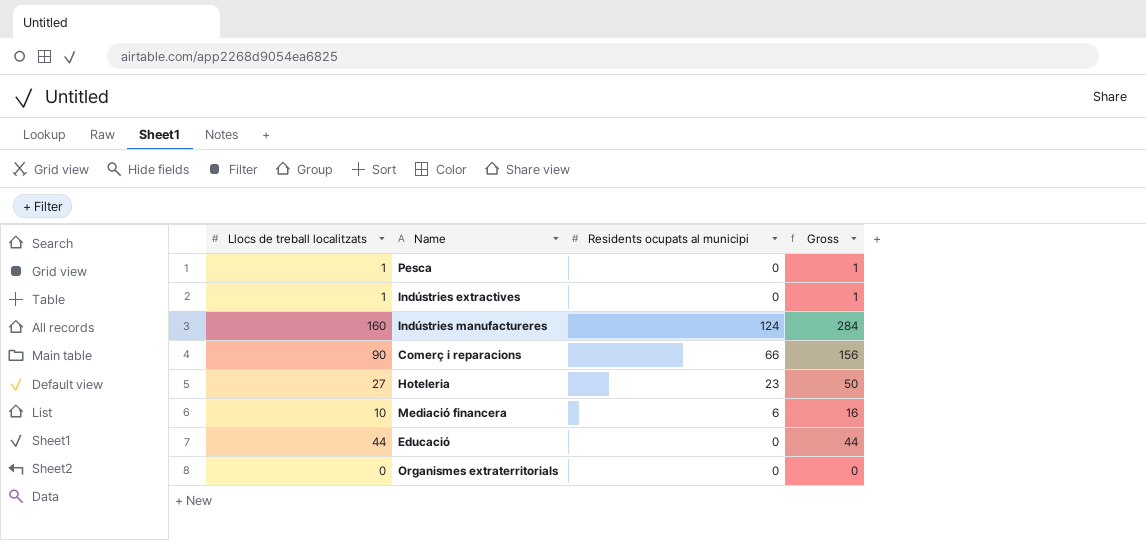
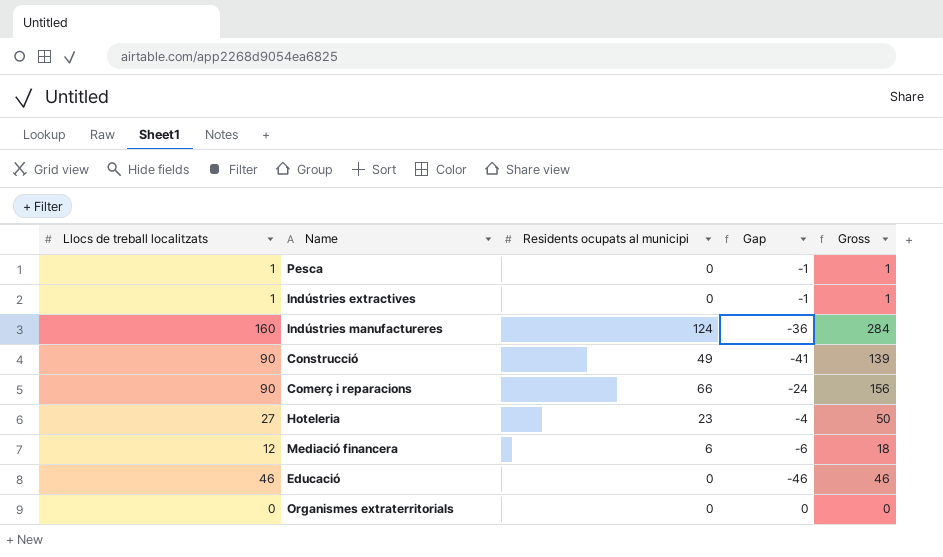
column Gap | formula: none -> [Residents ocupats al municipi] - [Llocs de treball localitzats]
row Construcció: none -> 90 | 49 | -41 | 139
Mediació financera | Llocs de treball localitzats: 10 -> 12
Mediació financera | Gross: 16 -> 18
Educació | Llocs de treball localitzats: 44 -> 46
Educació | Gross: 44 -> 46

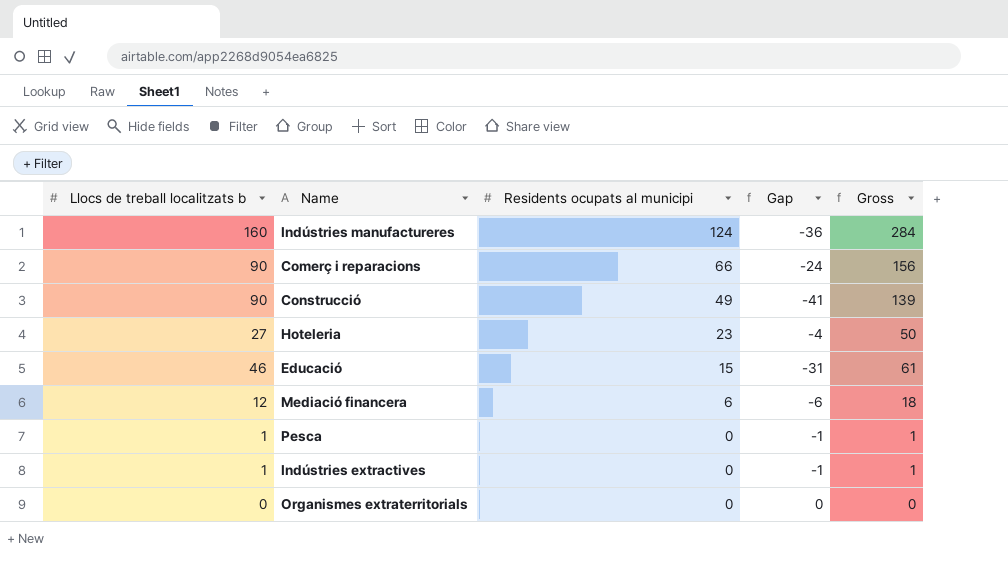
row order: none -> Residents ocupats al municipi descending
column name: Llocs de treball localitzats -> Llocs de treball localitzats b
Educació | Residents ocupats al municipi: 0 -> 15
Educació | Gap: -46 -> -31
Educació | Gross: 46 -> 61

